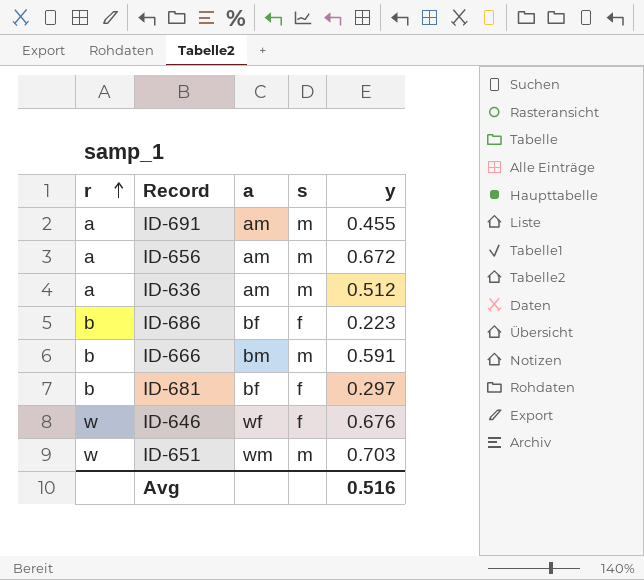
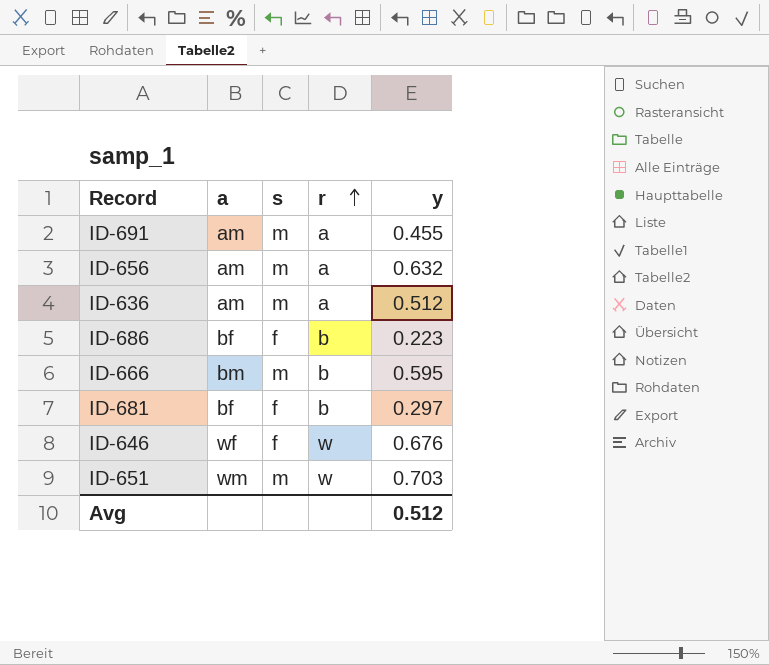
column r | position: 1 -> 4
ID-656 | y: 0.672 -> 0.632
ID-666 | y: 0.591 -> 0.595
Avg | y: 0.516 -> 0.512

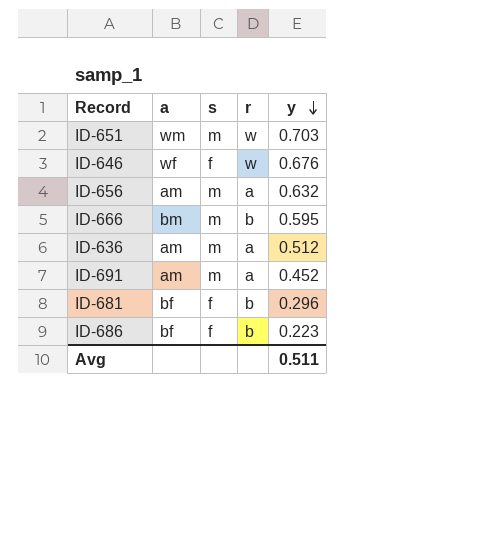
row order: r ascending -> y descending
ID-691 | y: 0.455 -> 0.452
ID-681 | y: 0.297 -> 0.296
Avg | y: 0.512 -> 0.511

